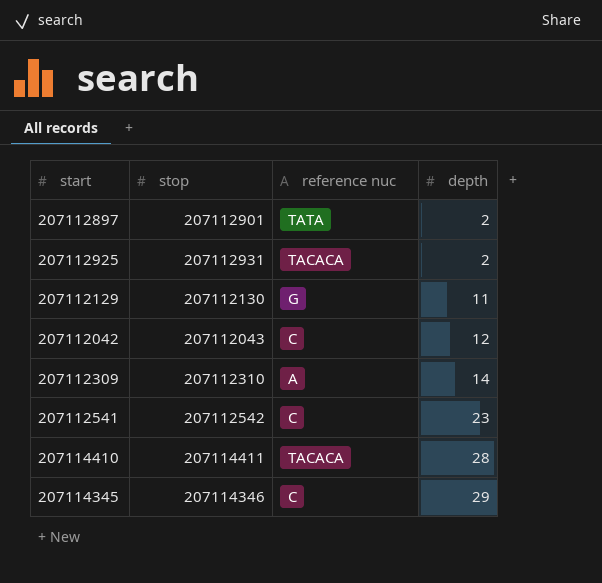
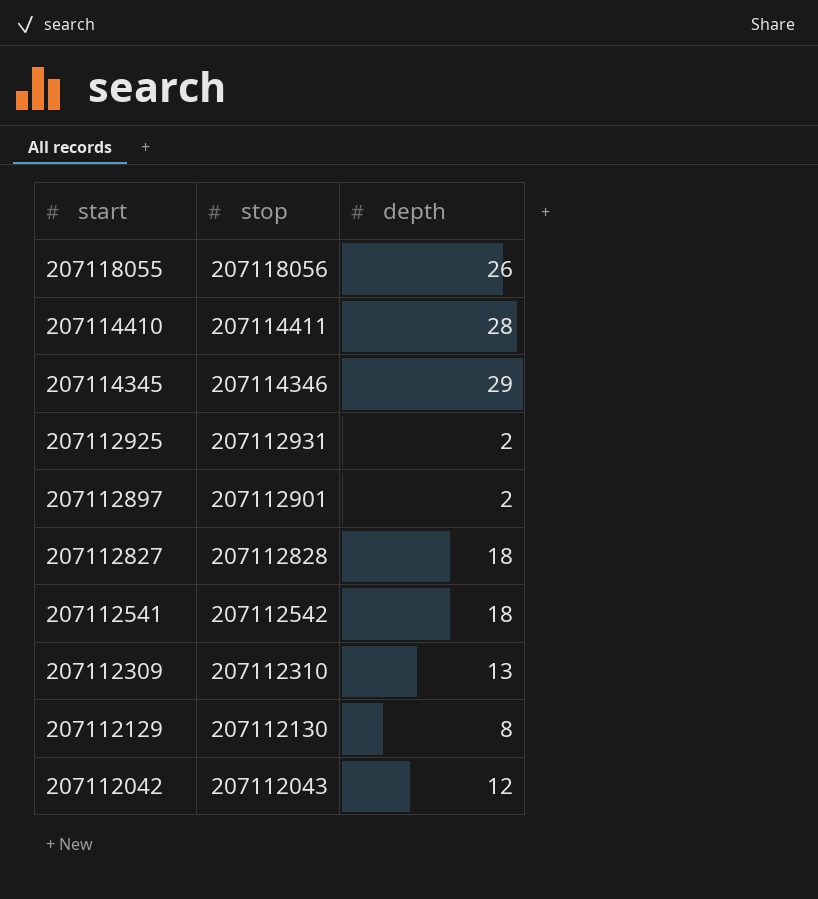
row order: depth ascending -> start descending
column reference nuc | position: 3 -> none
row 207118055: none -> 207118056 | 26
row 207112827: none -> 207112828 | 18
207112541 | depth: 23 -> 18
207112309 | depth: 14 -> 13
207112129 | depth: 11 -> 8

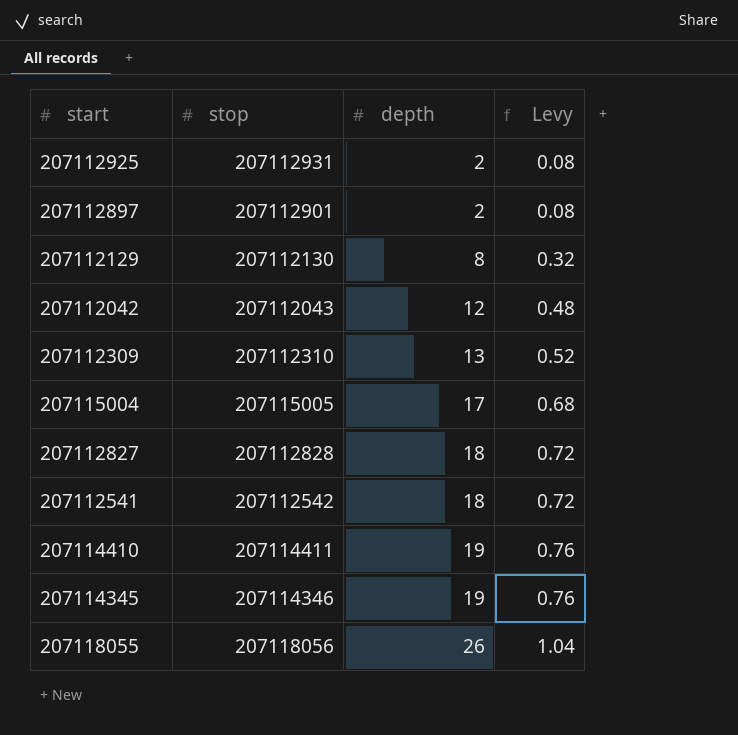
row order: start descending -> depth ascending
column Levy | formula: none -> [depth] * 0.04
row 207115004: none -> 207115005 | 17 | 0.68
207114410 | depth: 28 -> 19
207114345 | depth: 29 -> 19

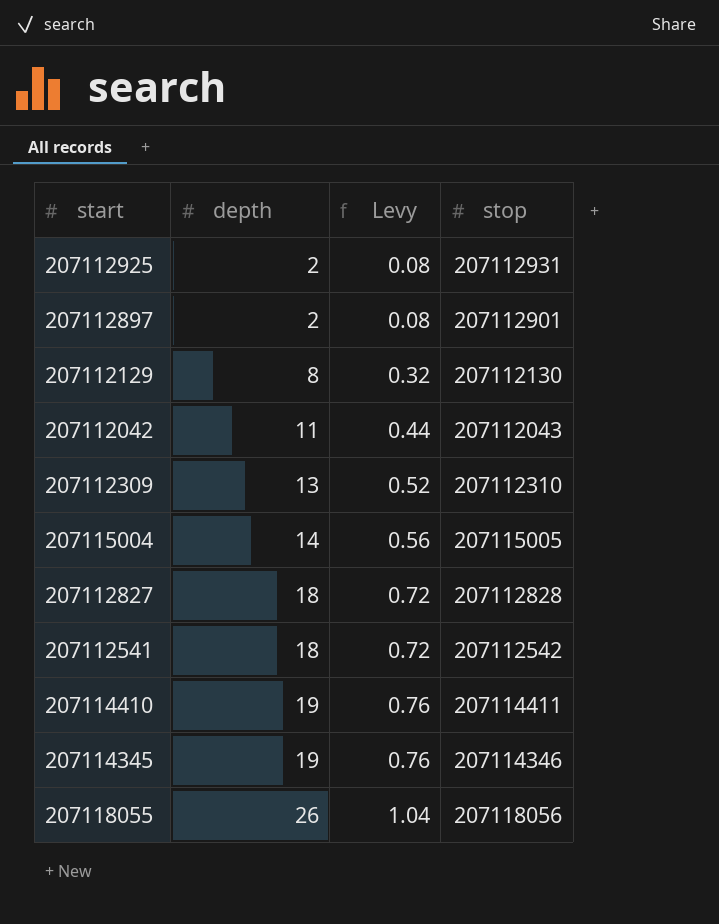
column stop | position: 2 -> 4
207112042 | depth: 12 -> 11
207112042 | Levy: 0.48 -> 0.44
207115004 | depth: 17 -> 14
207115004 | Levy: 0.68 -> 0.56

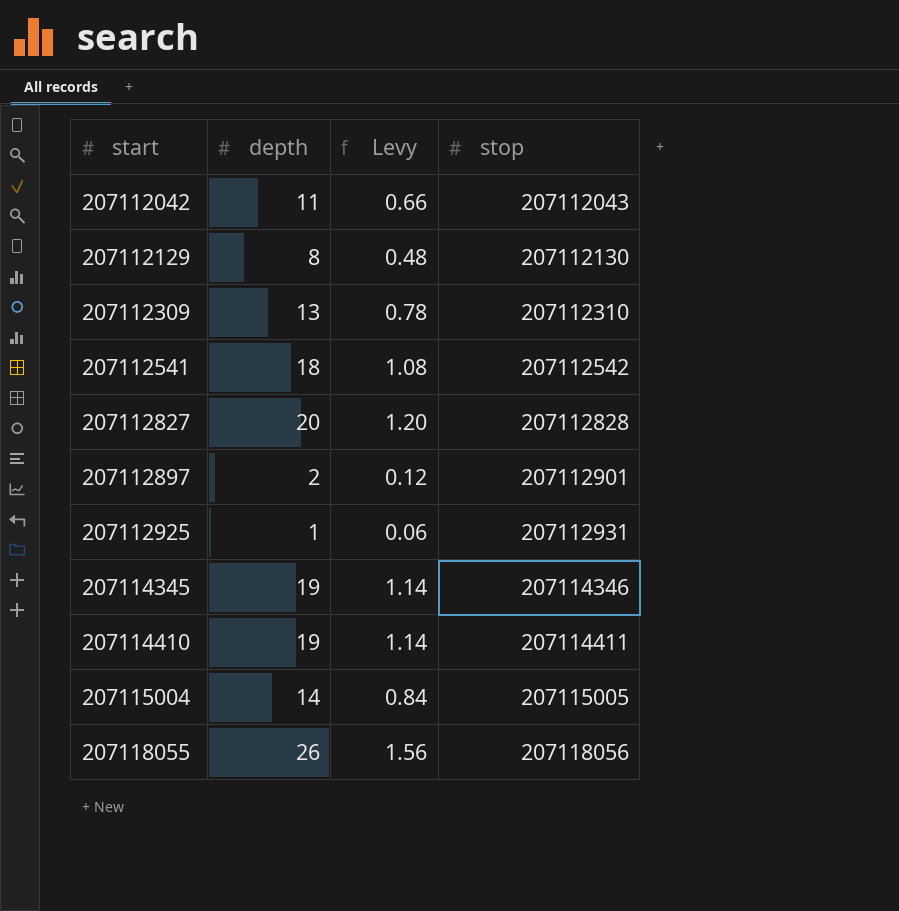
row order: depth ascending -> start ascending
column Levy | formula: [depth] * 0.04 -> [depth] * 0.06
207112827 | depth: 18 -> 20
207112925 | depth: 2 -> 1

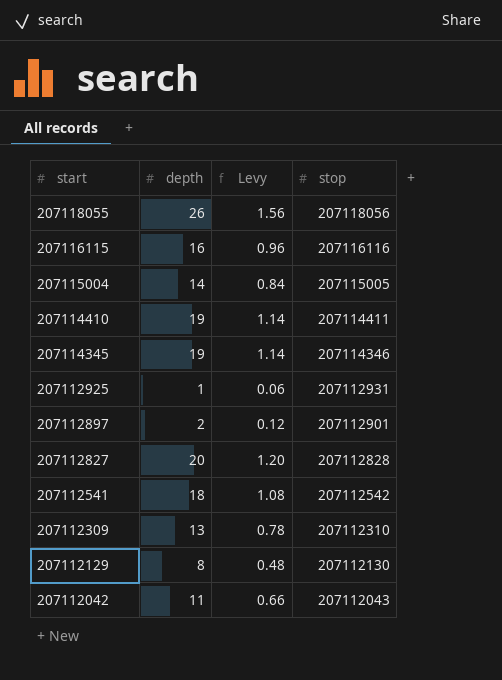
row order: start ascending -> start descending
row 207116115: none -> 16 | 0.96 | 207116116

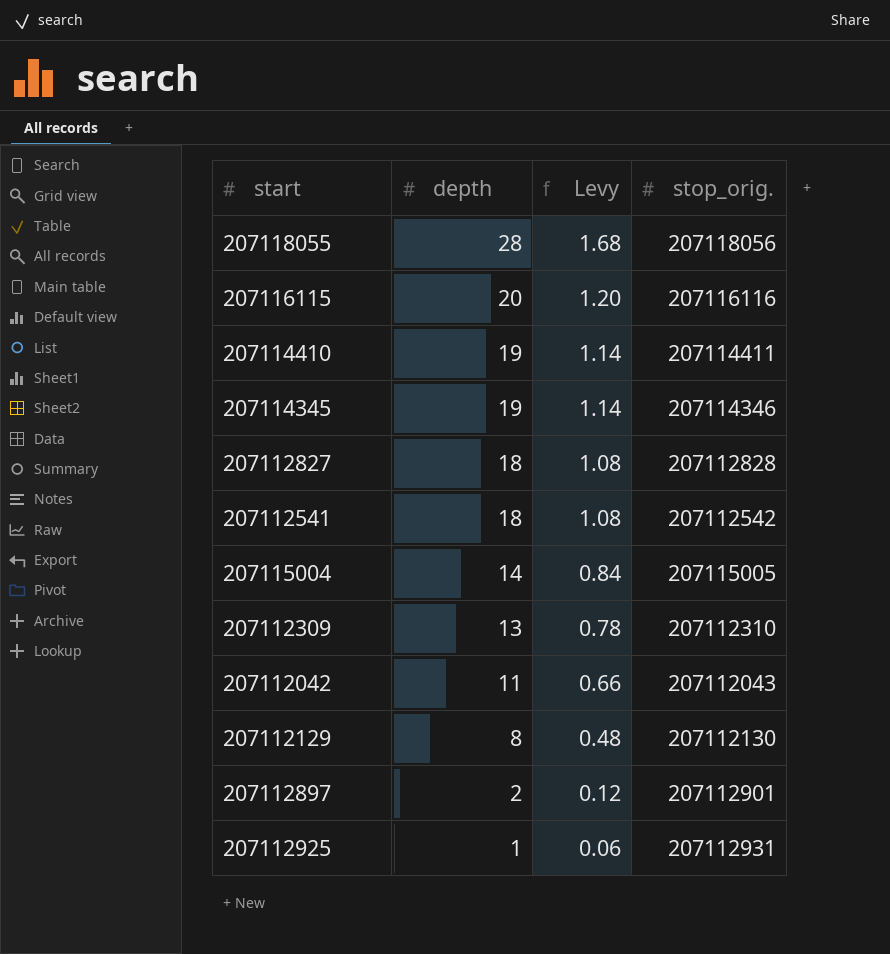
row order: start descending -> depth descending
column name: stop -> stop_orig.
207118055 | depth: 26 -> 28
207118055 | Levy: 1.56 -> 1.68
207116115 | depth: 16 -> 20
207116115 | Levy: 0.96 -> 1.20
207112827 | depth: 20 -> 18
207112827 | Levy: 1.20 -> 1.08

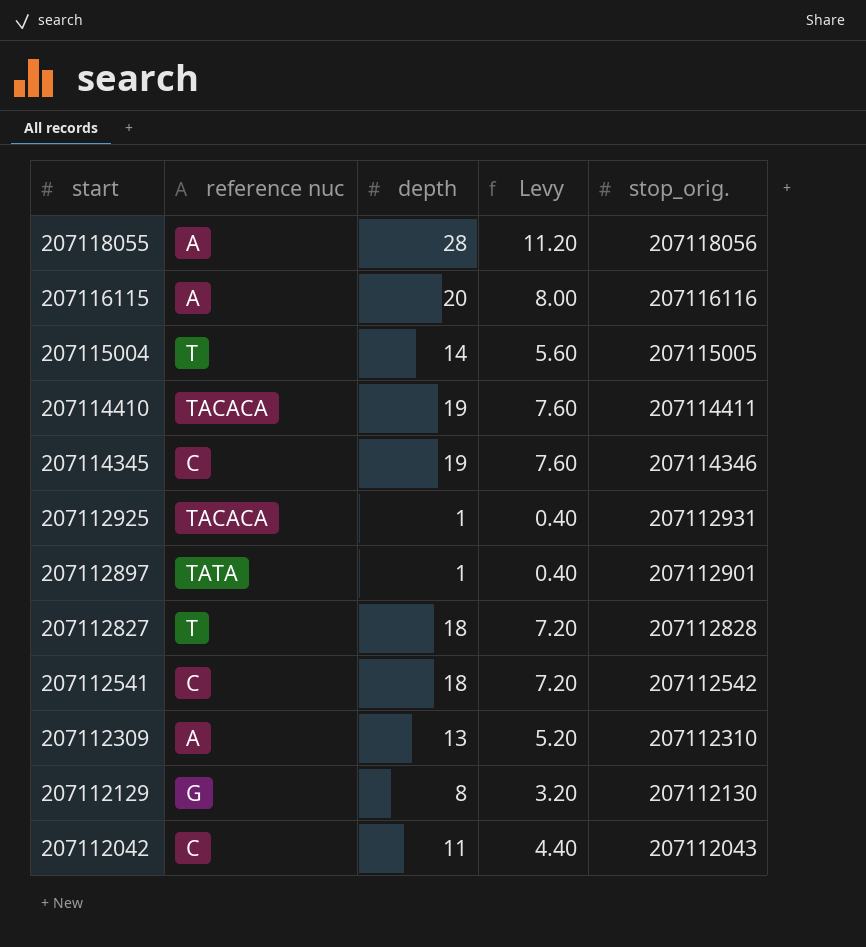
row order: depth descending -> start descending
column reference nuc | position: none -> 2
column Levy | formula: [depth] * 0.06 -> [depth] * 0.4
207112897 | depth: 2 -> 1

